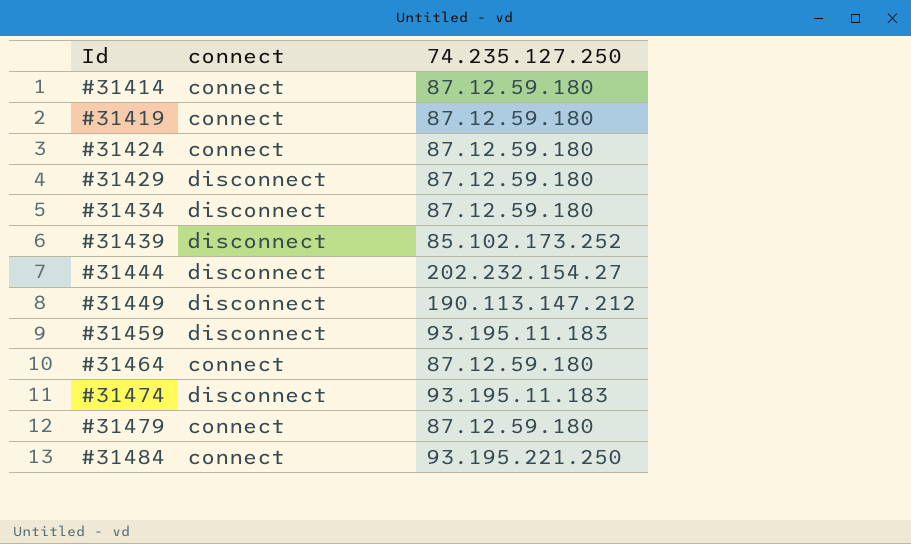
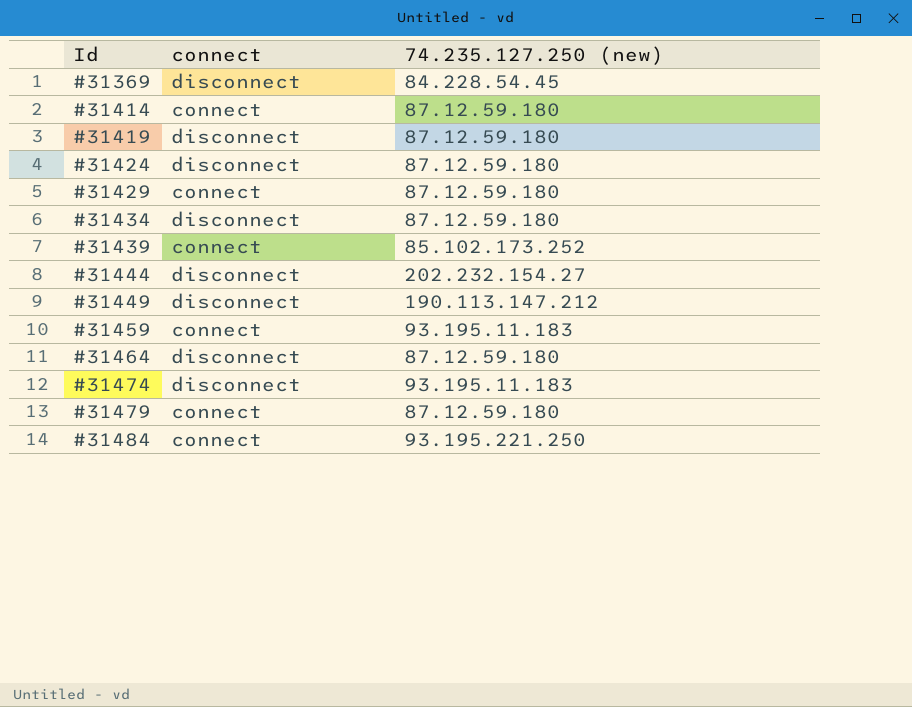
column name: 74.235.127.250 -> 74.235.127.250 (new)
row #31369: none -> disconnect | 84.228.54.45
#31419 | connect: connect -> disconnect
#31424 | connect: connect -> disconnect
#31429 | connect: disconnect -> connect
#31439 | connect: disconnect -> connect
#31459 | connect: disconnect -> connect
#31464 | connect: connect -> disconnect

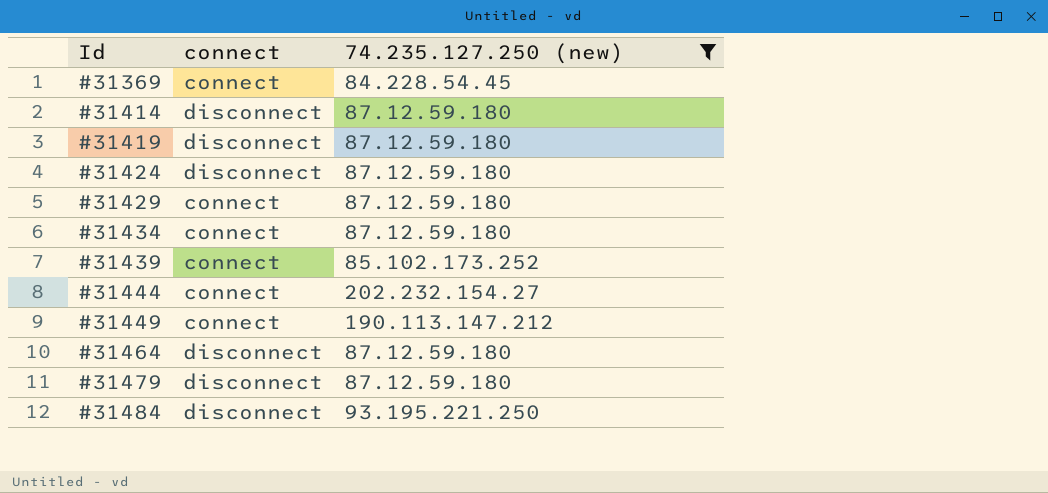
filter: none -> 74.235.127.250 (new) != 93.195.11.183
#31369 | connect: disconnect -> connect
#31414 | connect: connect -> disconnect
#31434 | connect: disconnect -> connect
#31444 | connect: disconnect -> connect
#31449 | connect: disconnect -> connect
#31479 | connect: connect -> disconnect
#31484 | connect: connect -> disconnect

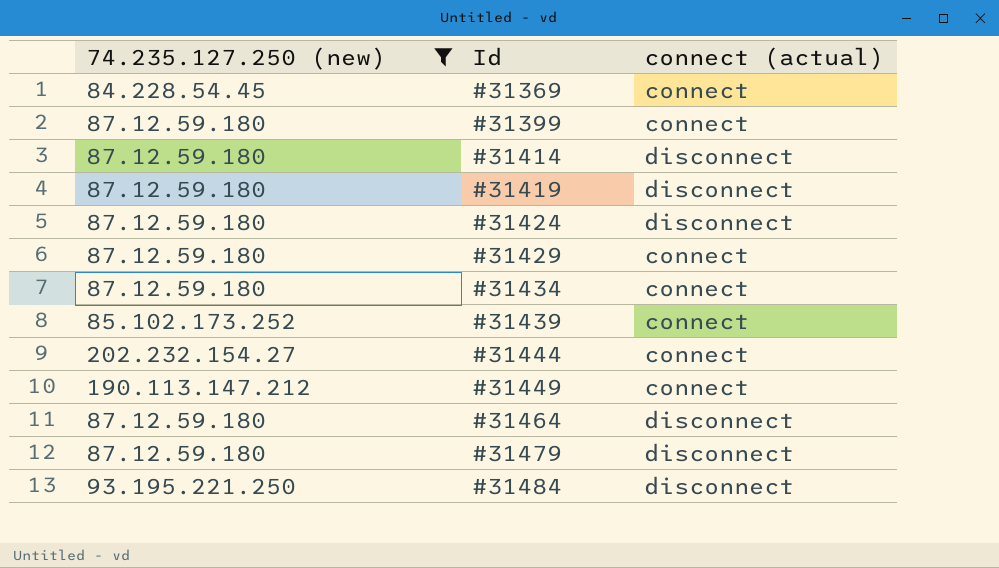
column 74.235.127.250 (new) | position: 3 -> 1
column name: connect -> connect (actual)
row #31399: none -> 87.12.59.180 | connect

